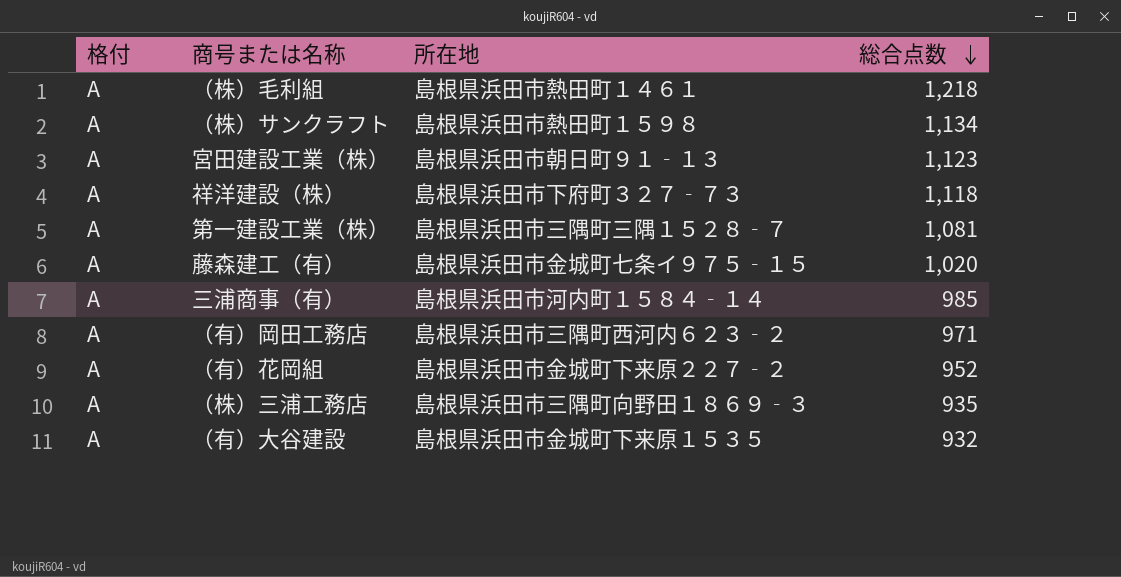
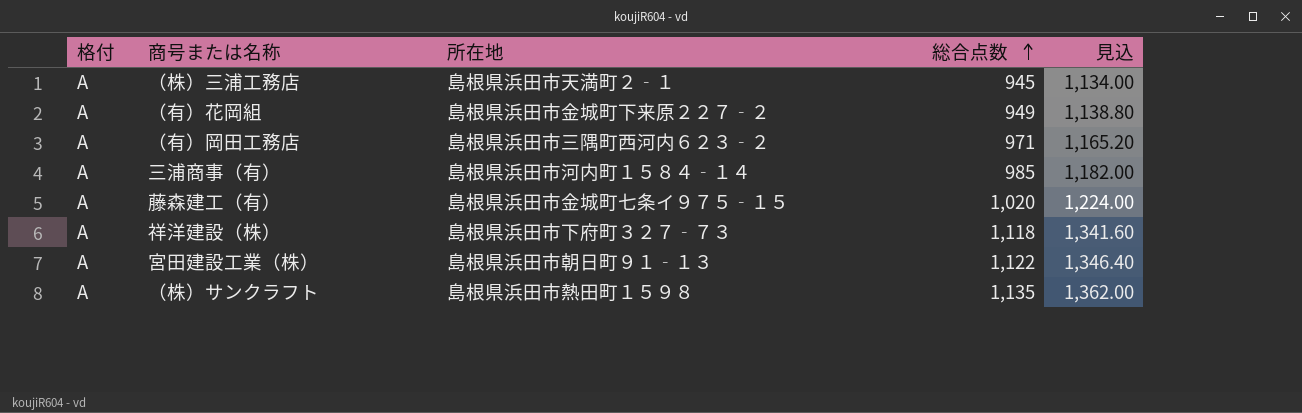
row order: 総合点数 descending -> 総合点数 ascending
column 見込 | formula: none -> [総合点数] * 1.2
row （株）毛利組: A | 島根県浜田市熱田町１４６１ | 1,218 -> none
row 第一建設工業（株）: A | 島根県浜田市三隅町三隅１５２８‐７ | 1,081 -> none
row （有）大谷建設: A | 島根県浜田市金城町下来原１５３５ | 932 -> none
（株）三浦工務店 | 所在地: 島根県浜田市三隅町向野田１８６９‐３ -> 島根県浜田市天満町２‐１
（株）三浦工務店 | 総合点数: 935 -> 945
（有）花岡組 | 総合点数: 952 -> 949
宮田建設工業（株） | 総合点数: 1,123 -> 1,122
（株）サンクラフト | 総合点数: 1,134 -> 1,135

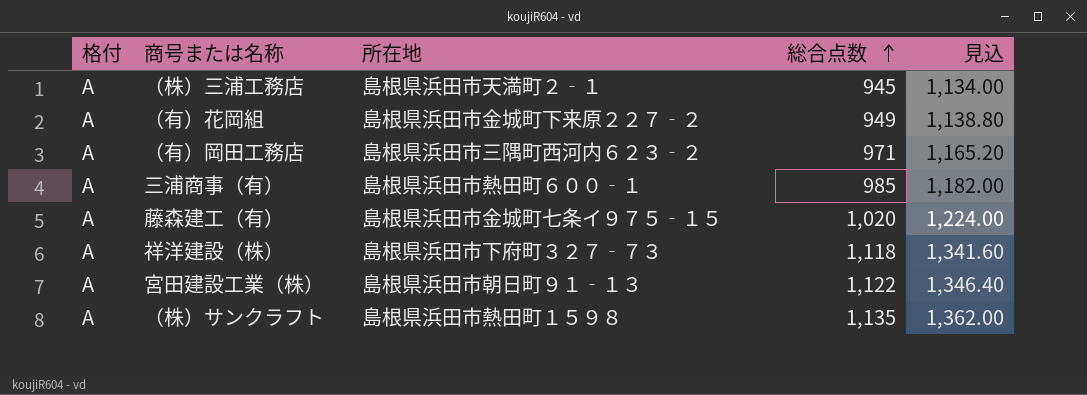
三浦商事（有） | 所在地: 島根県浜田市河内町１５８４‐１４ -> 島根県浜田市熱田町６００‐１

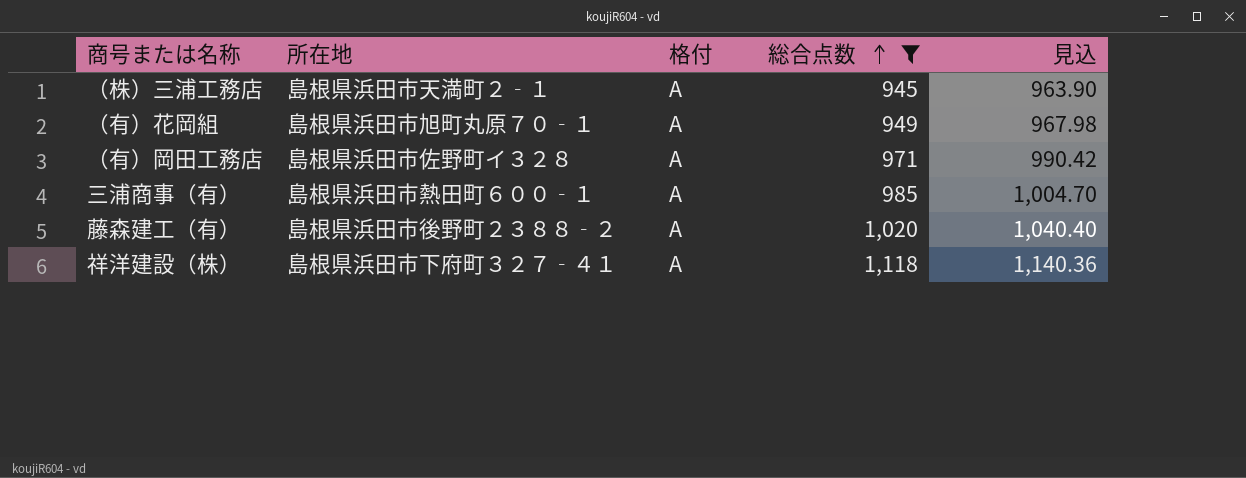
filter: none -> 総合点数 <= 1,118
column 格付 | position: 1 -> 3
column 見込 | formula: [総合点数] * 1.2 -> [総合点数] * 1.02
（有）花岡組 | 所在地: 島根県浜田市金城町下来原２２７‐２ -> 島根県浜田市旭町丸原７０‐１
（有）岡田工務店 | 所在地: 島根県浜田市三隅町西河内６２３‐２ -> 島根県浜田市佐野町イ３２８
藤森建工（有） | 所在地: 島根県浜田市金城町七条イ９７５‐１５ -> 島根県浜田市後野町２３８８‐２
祥洋建設（株） | 所在地: 島根県浜田市下府町３２７‐７３ -> 島根県浜田市下府町３２７‐４１

